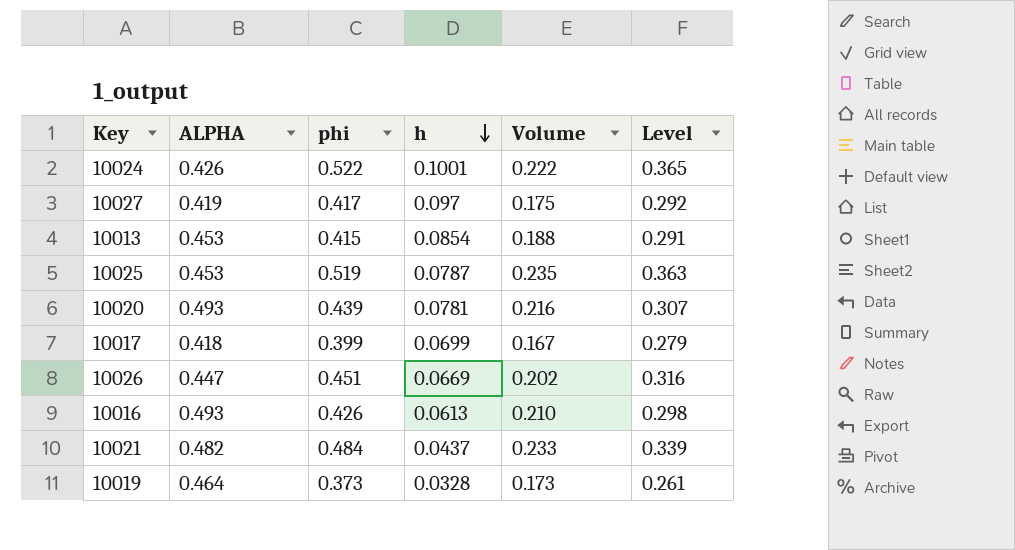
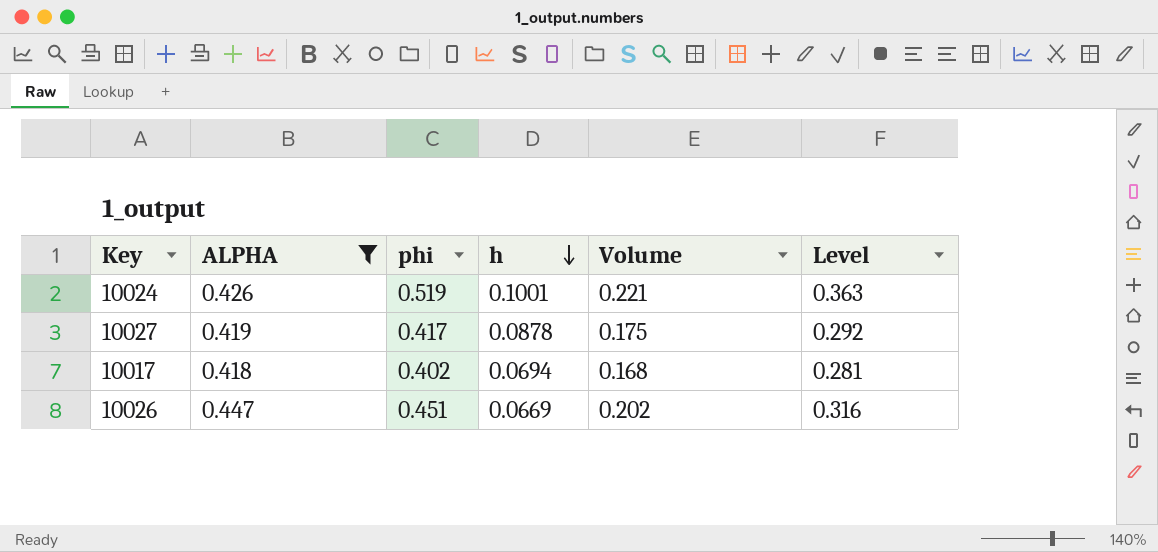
filter: none -> ALPHA <= 0.447
10024 | phi: 0.522 -> 0.519
10024 | Volume: 0.222 -> 0.221
10024 | Level: 0.365 -> 0.363
10027 | h: 0.097 -> 0.0878
10017 | phi: 0.399 -> 0.402
10017 | h: 0.0699 -> 0.0694
10017 | Volume: 0.167 -> 0.168
10017 | Level: 0.279 -> 0.281

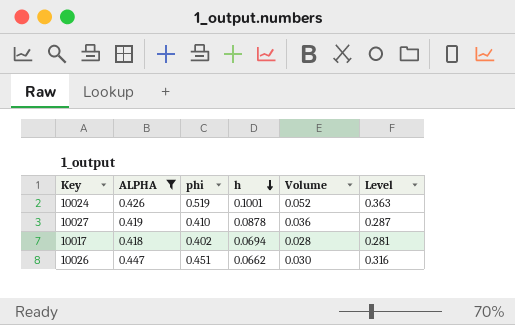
column Volume | formula: [ALPHA] * [phi] -> [phi] * [h]
10027 | phi: 0.417 -> 0.410
10027 | Level: 0.292 -> 0.287
10026 | h: 0.0669 -> 0.0662

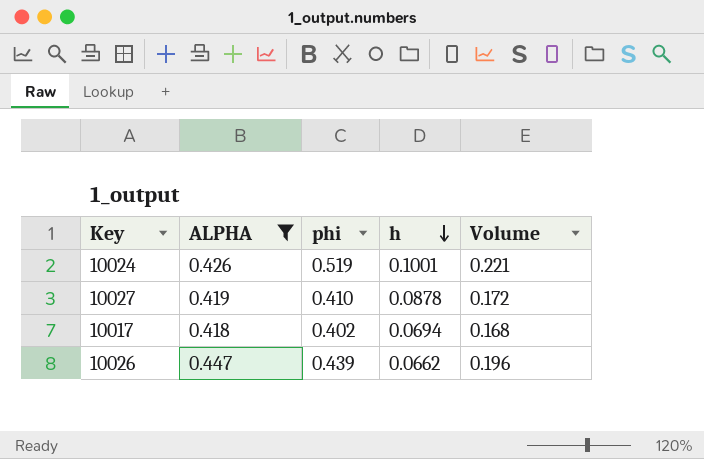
column Level | formula: [phi] * 0.7 -> none
column Volume | formula: [phi] * [h] -> [ALPHA] * [phi]
10026 | phi: 0.451 -> 0.439

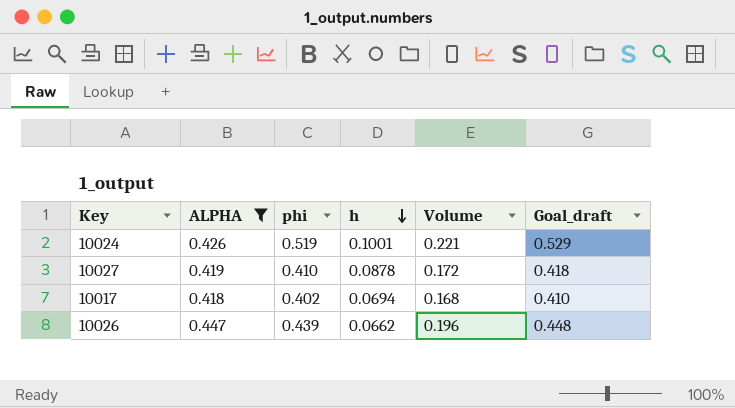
column Goal_draft | formula: none -> [phi] * 1.02

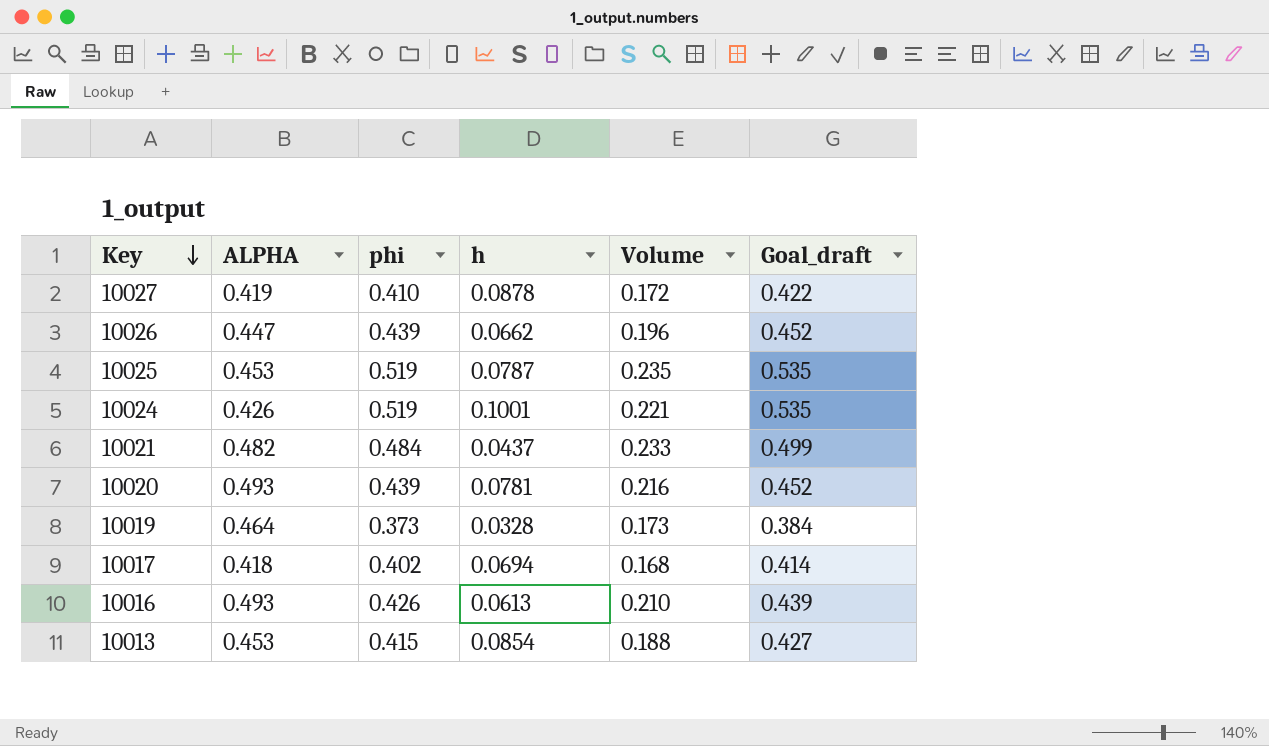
filter: ALPHA <= 0.447 -> none
row order: h descending -> Key descending
column Goal_draft | formula: [phi] * 1.02 -> [phi] * 1.03

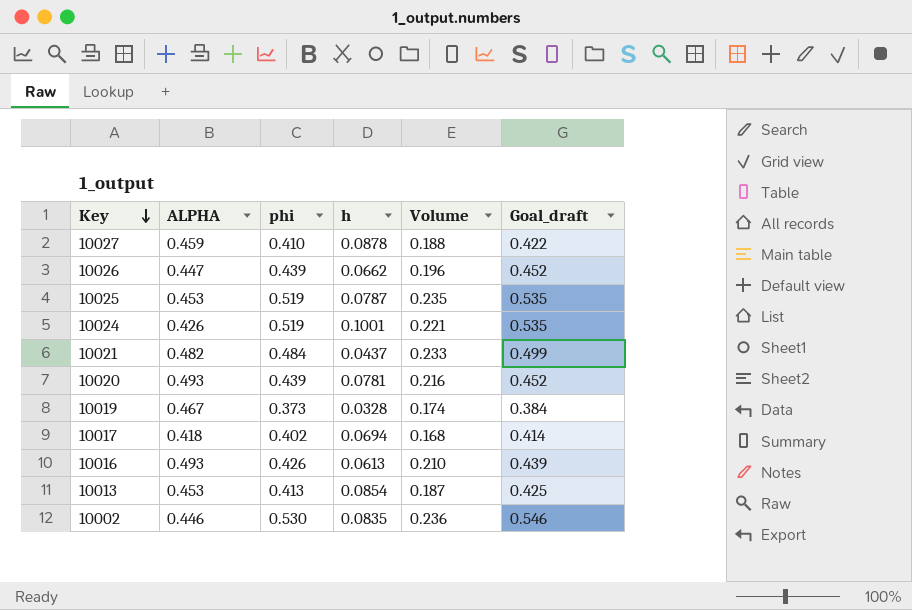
10027 | ALPHA: 0.419 -> 0.459
10027 | Volume: 0.172 -> 0.188
10019 | ALPHA: 0.464 -> 0.467
10019 | Volume: 0.173 -> 0.174
10013 | phi: 0.415 -> 0.413
10013 | Volume: 0.188 -> 0.187
10013 | Goal_draft: 0.427 -> 0.425
row 10002: none -> 0.446 | 0.530 | 0.0835 | 0.236 | 0.546

